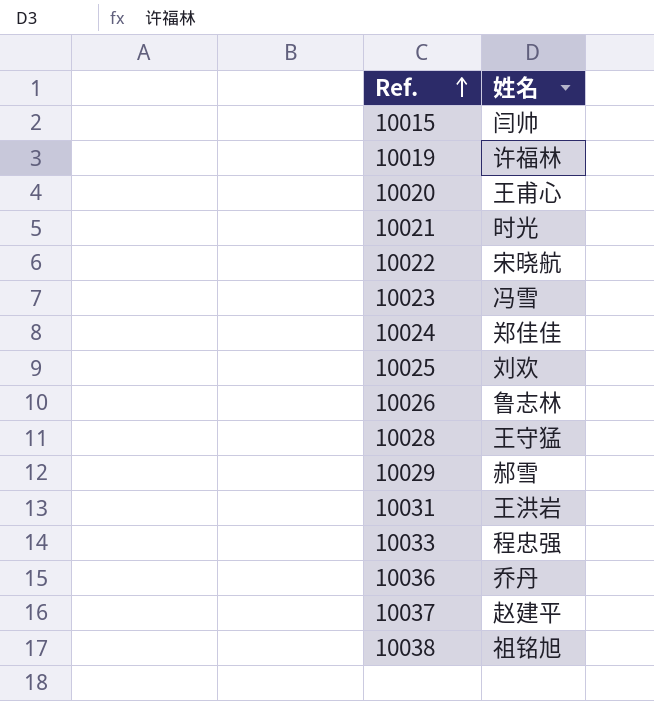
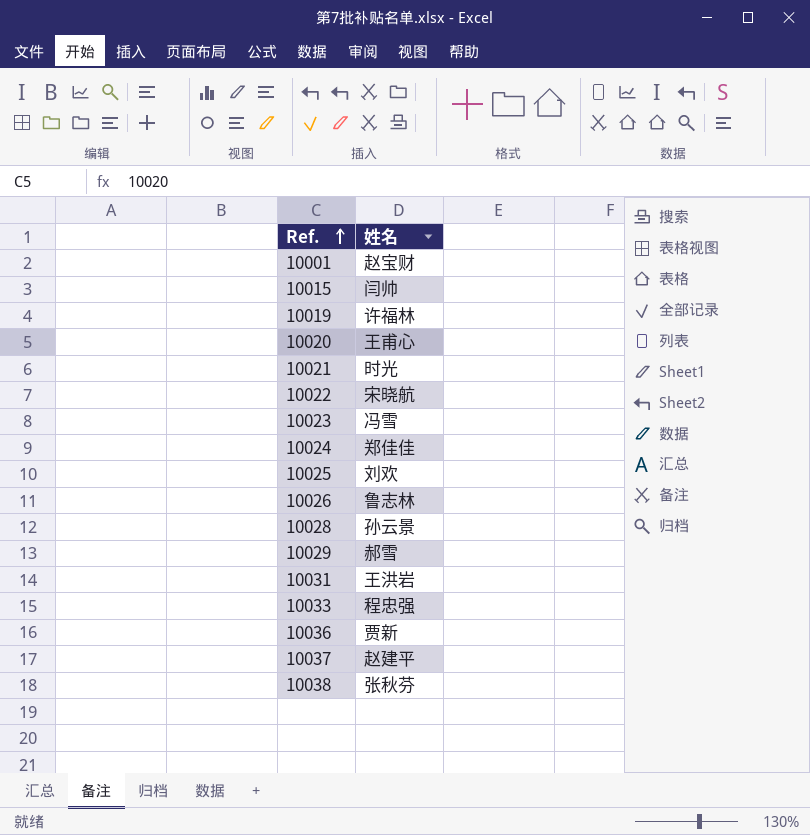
row 10001: none -> 赵宝财
10028 | 姓名: 王守猛 -> 孙云景
10036 | 姓名: 乔丹 -> 贾新
10038 | 姓名: 祖铭旭 -> 张秋芬

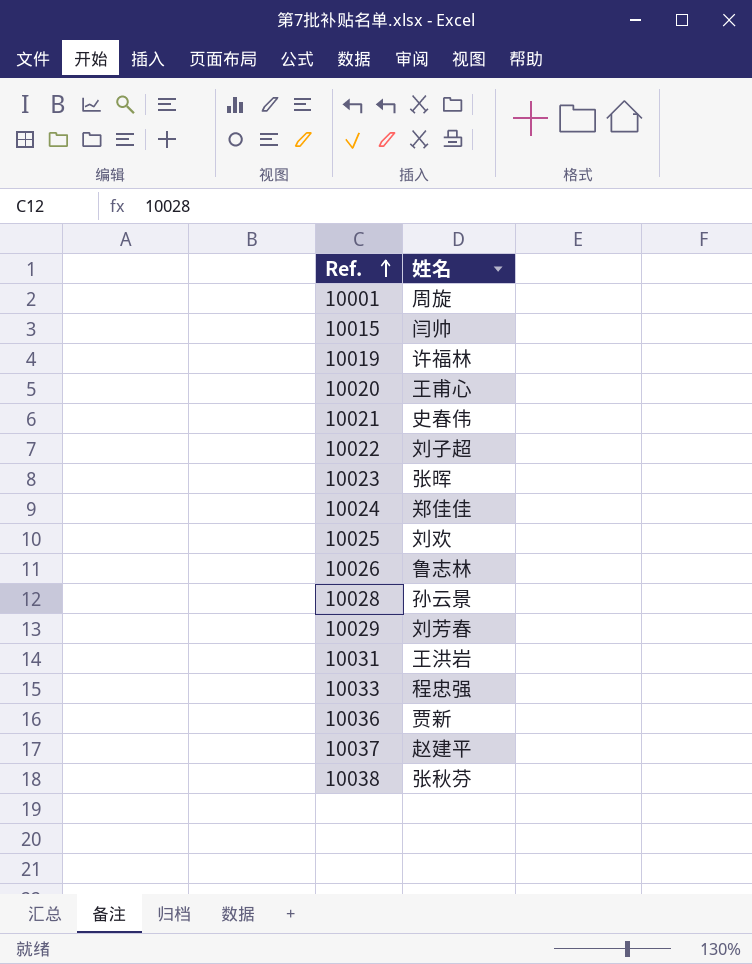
10001 | 姓名: 赵宝财 -> 周旋
10021 | 姓名: 时光 -> 史春伟
10022 | 姓名: 宋晓航 -> 刘子超
10023 | 姓名: 冯雪 -> 张晖
10029 | 姓名: 郝雪 -> 刘芳春

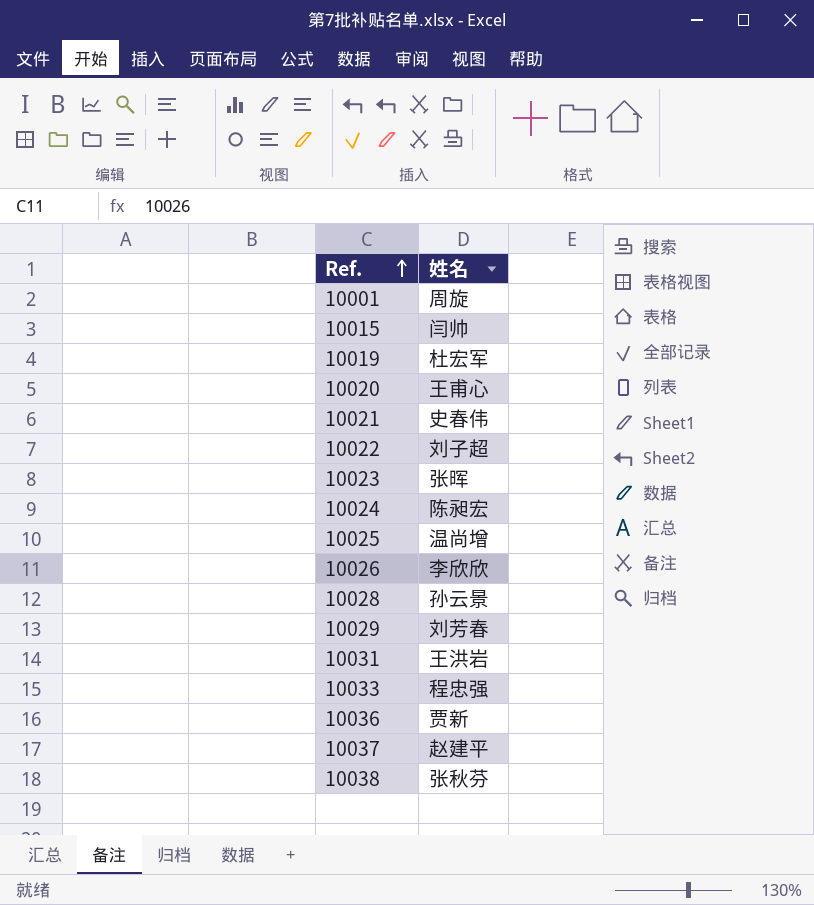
10019 | 姓名: 许福林 -> 杜宏军
10024 | 姓名: 郑佳佳 -> 陈昶宏
10025 | 姓名: 刘欢 -> 温尚增
10026 | 姓名: 鲁志林 -> 李欣欣

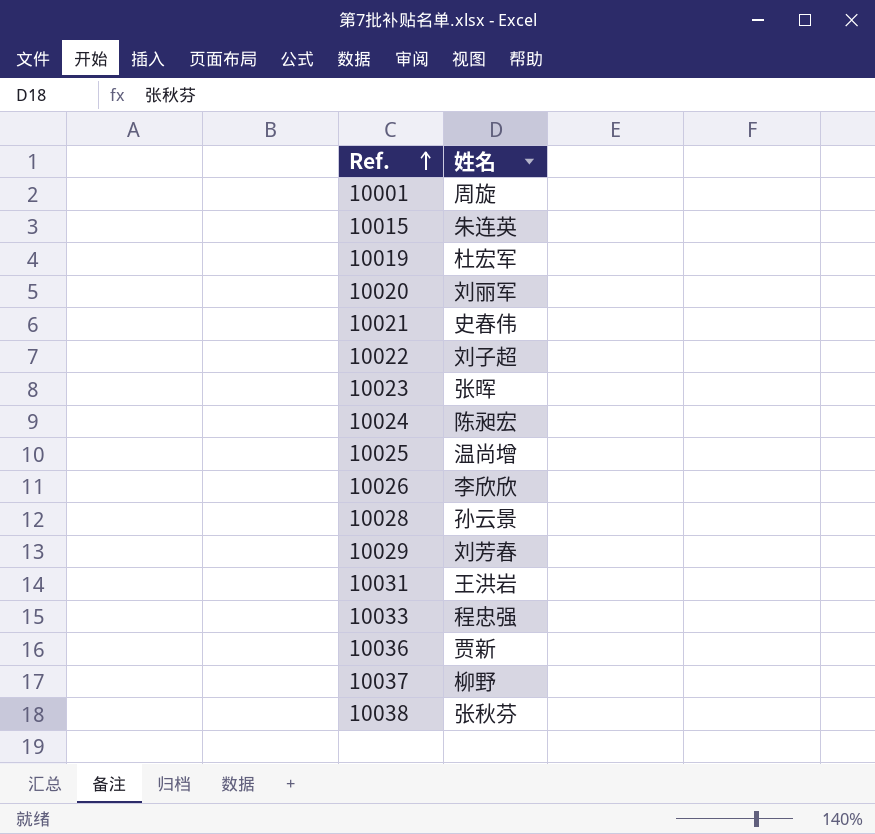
10015 | 姓名: 闫帅 -> 朱连英
10020 | 姓名: 王甫心 -> 刘丽军
10037 | 姓名: 赵建平 -> 柳野

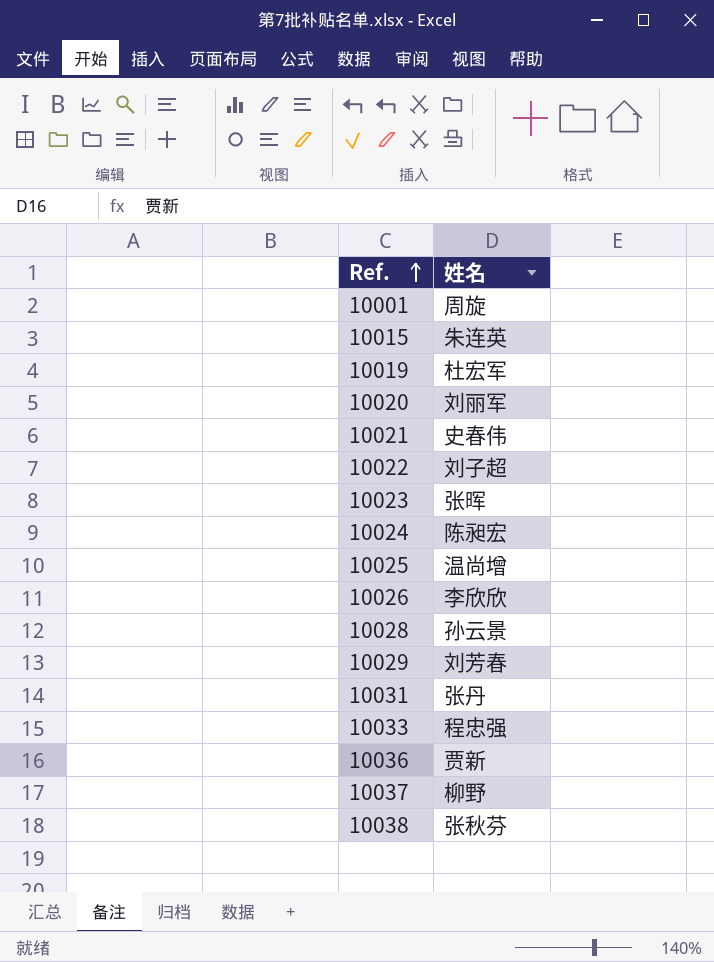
10031 | 姓名: 王洪岩 -> 张丹

